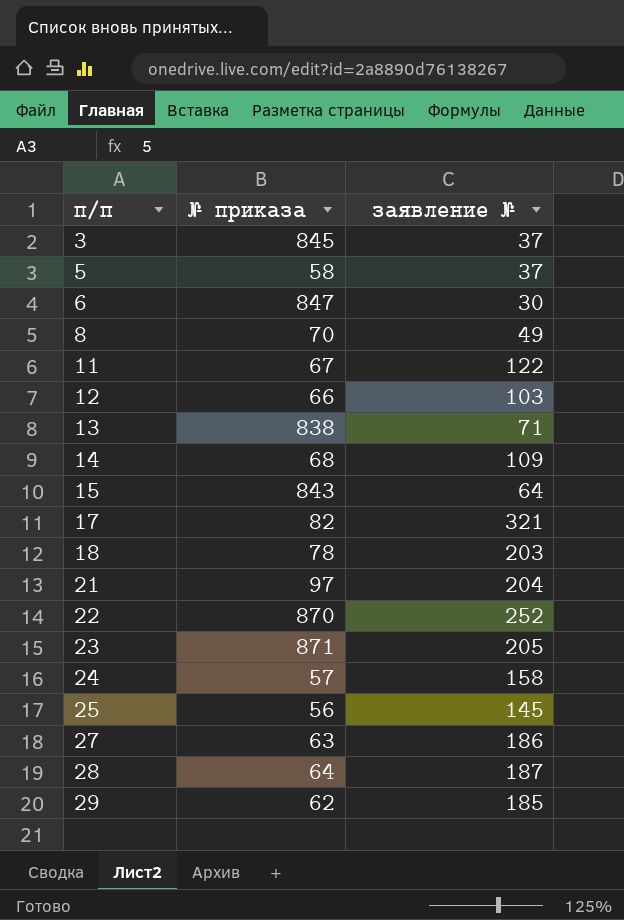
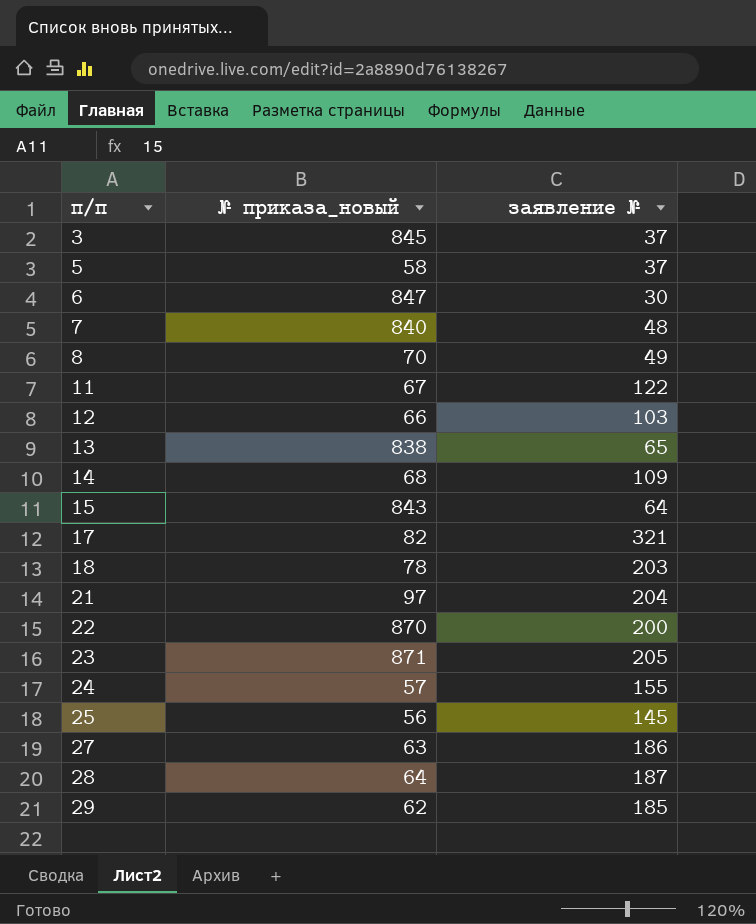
column name: № приказа -> № приказа_новый
row 7: none -> 840 | 48
13 | заявление №: 71 -> 65
22 | заявление №: 252 -> 200
24 | заявление №: 158 -> 155

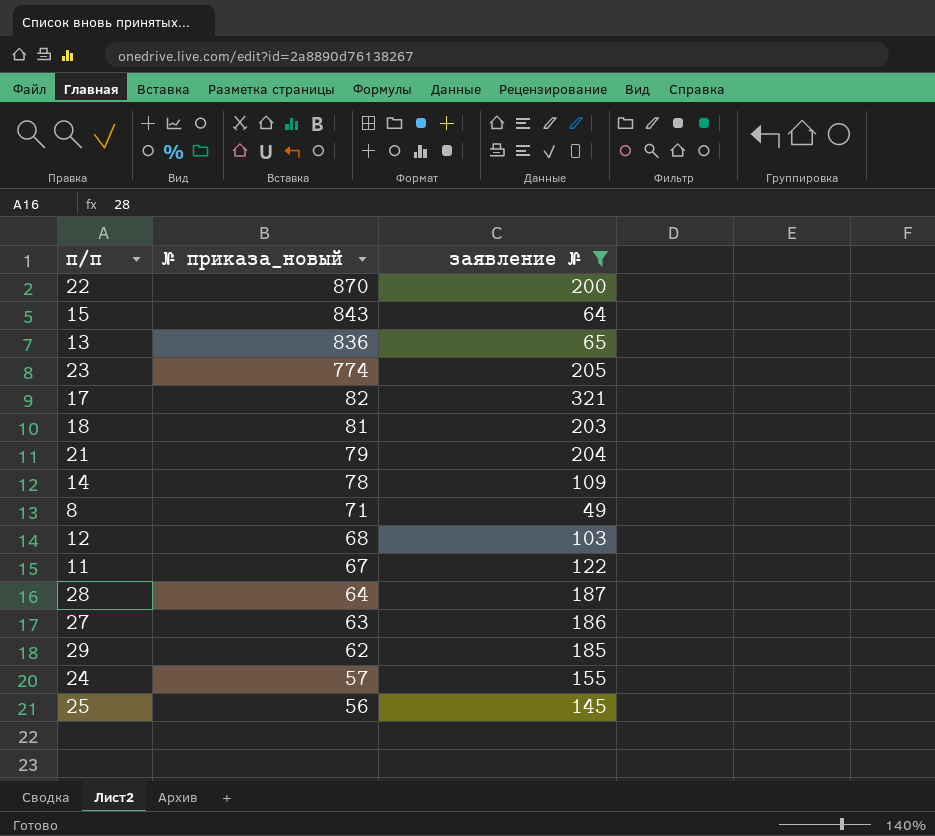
filter: none -> заявление № >= 49
row order: п/п ascending -> № приказа_новый descending
13 | № приказа_новый: 838 -> 836
23 | № приказа_новый: 871 -> 774
18 | № приказа_новый: 78 -> 81
21 | № приказа_новый: 97 -> 79
14 | № приказа_новый: 68 -> 78
8 | № приказа_новый: 70 -> 71
12 | № приказа_новый: 66 -> 68

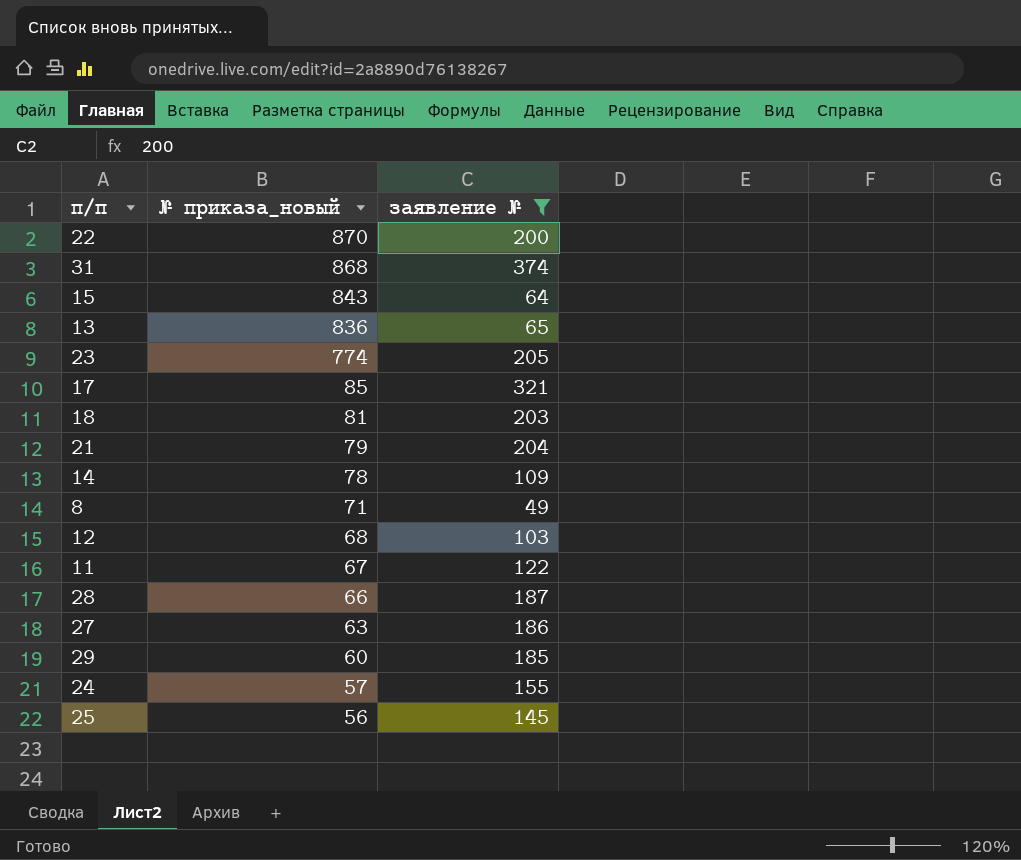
row 31: none -> 868 | 374
17 | № приказа_новый: 82 -> 85
28 | № приказа_новый: 64 -> 66
29 | № приказа_новый: 62 -> 60

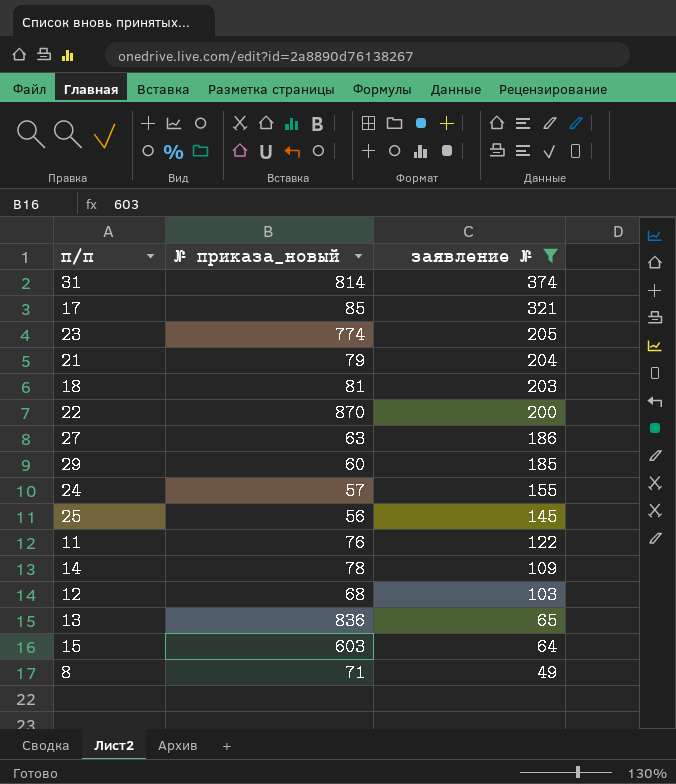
row order: № приказа_новый descending -> заявление № descending
row 28: 66 | 187 -> none
31 | № приказа_новый: 868 -> 814
11 | № приказа_новый: 67 -> 76
15 | № приказа_новый: 843 -> 603

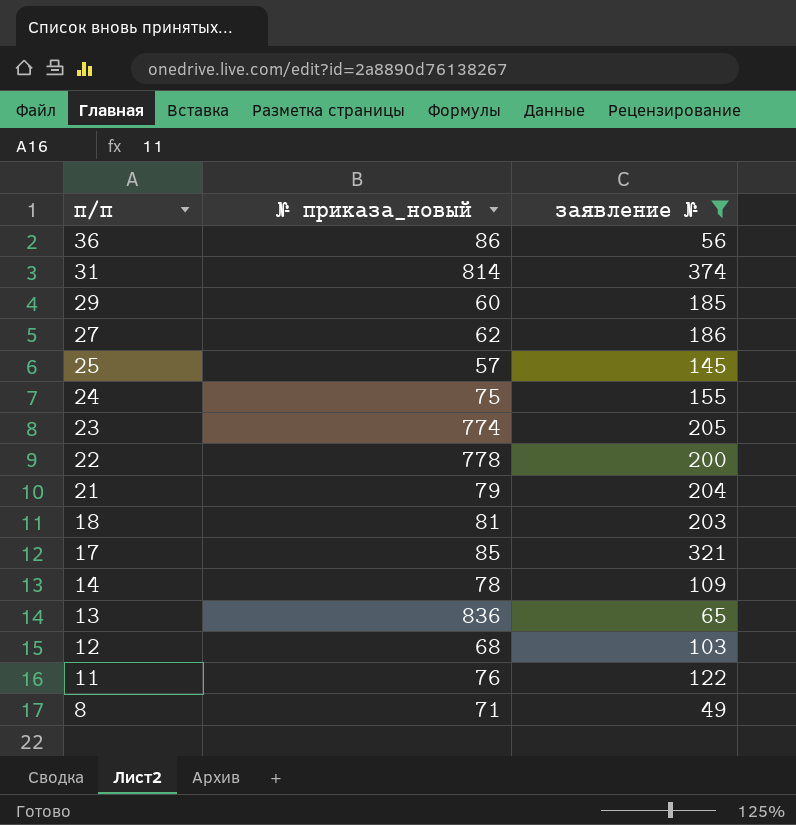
row order: заявление № descending -> п/п descending
row 15: 603 | 64 -> none
row 36: none -> 86 | 56
27 | № приказа_новый: 63 -> 62
25 | № приказа_новый: 56 -> 57
24 | № приказа_новый: 57 -> 75
22 | № приказа_новый: 870 -> 778

